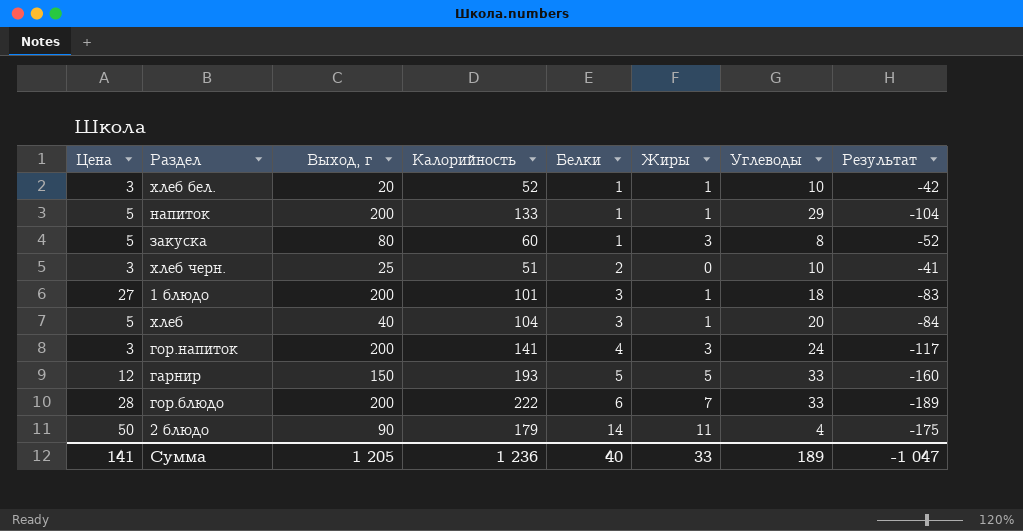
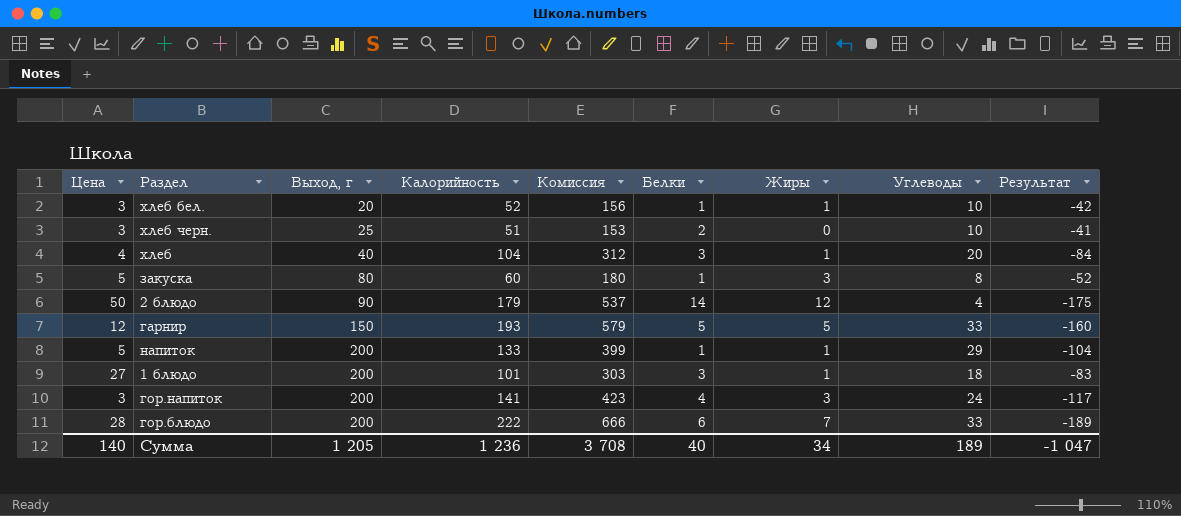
row order: Белки ascending -> Выход, г ascending
column Комиссия | formula: none -> [Калорийность] * 3
хлеб | Цена: 5 -> 4
2 блюдо | Жиры: 11 -> 12
Сумма | Цена: 141 -> 140
Сумма | Жиры: 33 -> 34

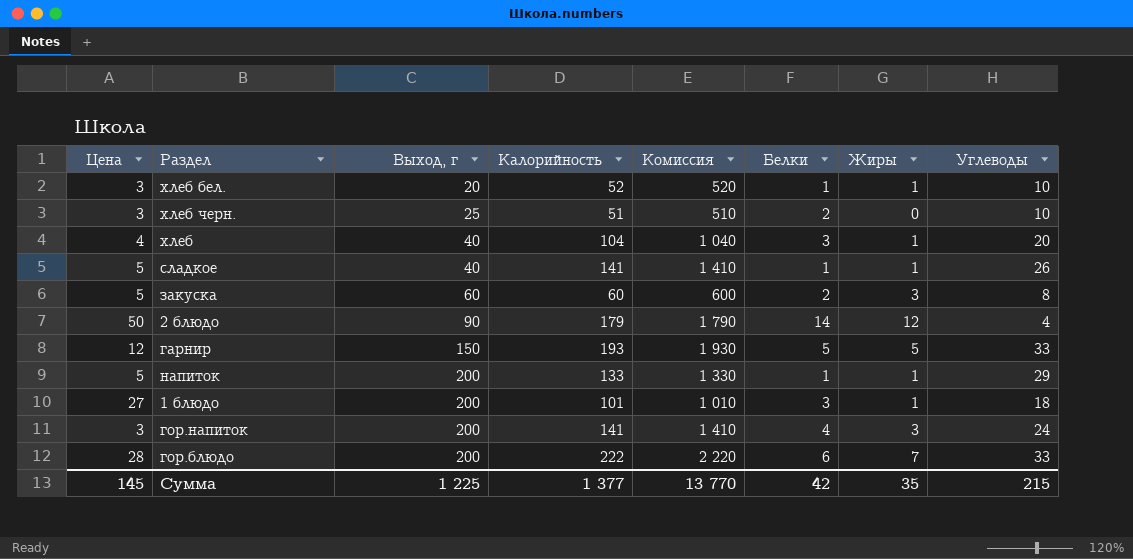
column Результат | formula: [Углеводы] - [Калорийность] -> none
column Комиссия | formula: [Калорийность] * 3 -> [Калорийность] * 10
row сладкое: none -> 5 | 40 | 141 | 1 410 | 1 | 1 | 26
закуска | Выход, г: 80 -> 60
закуска | Белки: 1 -> 2
Сумма | Цена: 140 -> 145
Сумма | Выход, г: 1 205 -> 1 225
Сумма | Калорийность: 1 236 -> 1 377
Сумма | Комиссия: 3 708 -> 13 770
Сумма | Белки: 40 -> 42
Сумма | Жиры: 34 -> 35
Сумма | Углеводы: 189 -> 215

